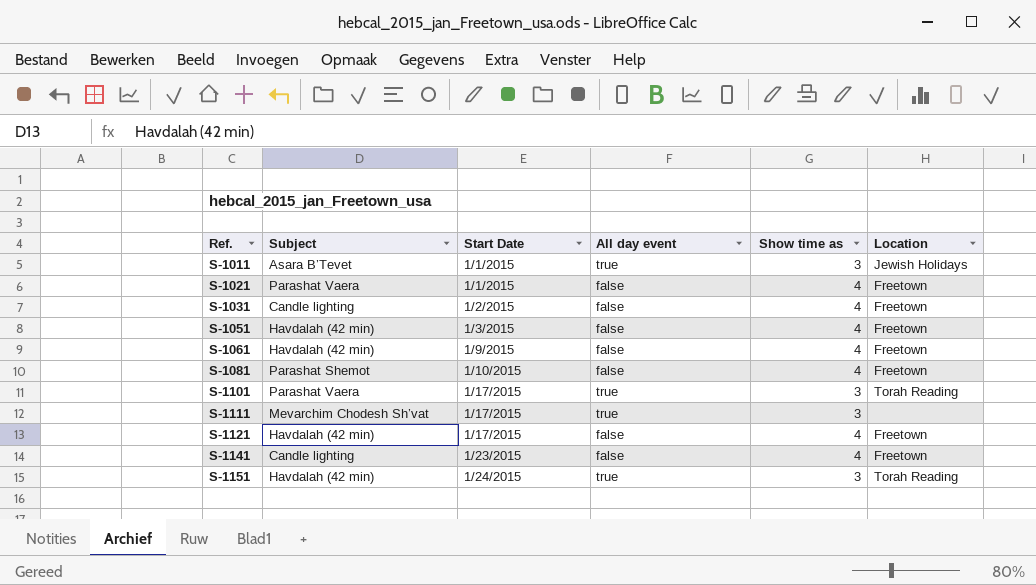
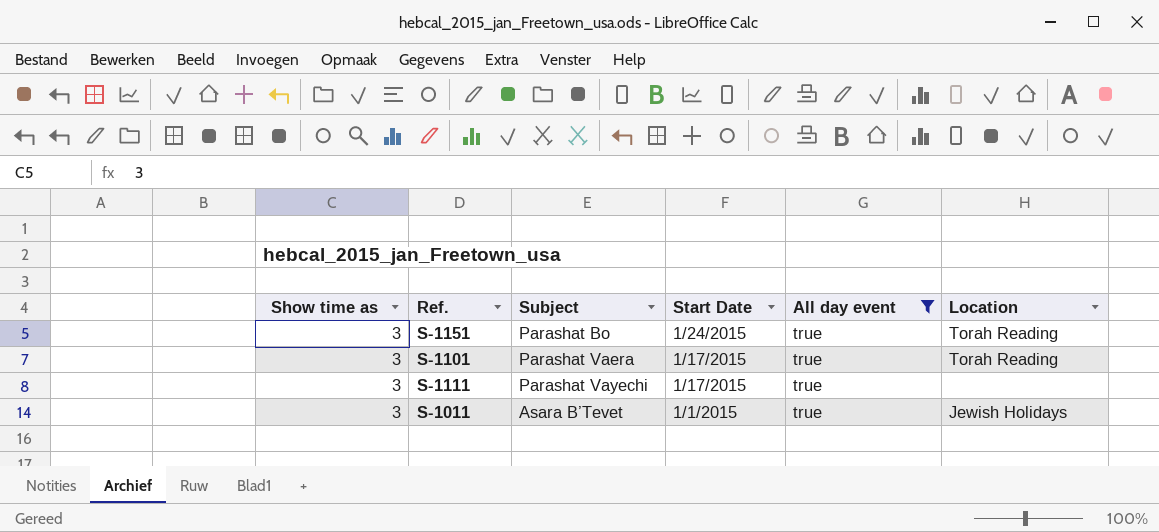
filter: none -> All day event = true
row order: Ref. ascending -> Start Date descending
column Show time as | position: 5 -> 1
S-1151 | Subject: Havdalah (42 min) -> Parashat Bo
S-1111 | Subject: Mevarchim Chodesh Sh’vat -> Parashat Vayechi

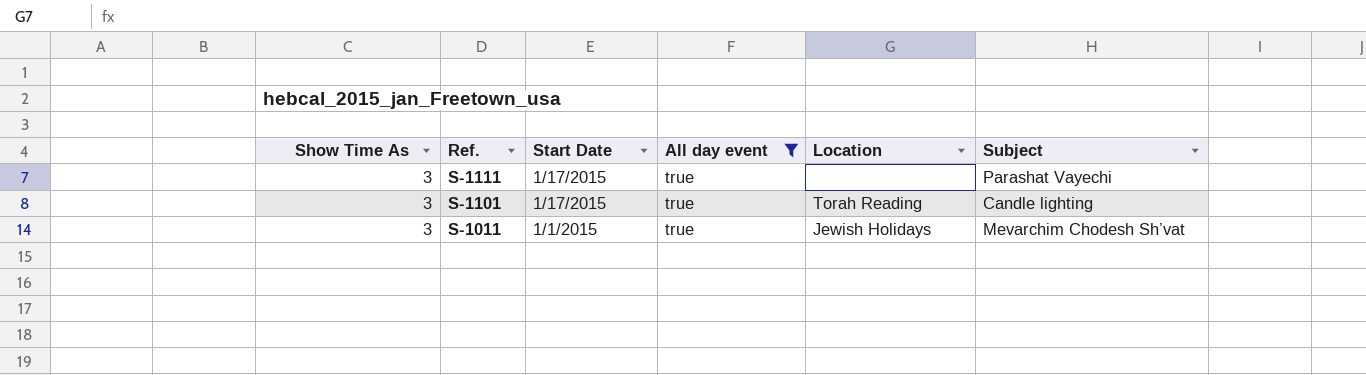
row order: Start Date descending -> Ref. descending
column name: Show time as -> Show Time As
column Subject | position: 3 -> 6
row S-1151: 3 | Parashat Bo | 1/24/2015 | true | Torah Reading -> none
S-1101 | Subject: Parashat Vaera -> Candle lighting
S-1011 | Subject: Asara B’Tevet -> Mevarchim Chodesh Sh’vat

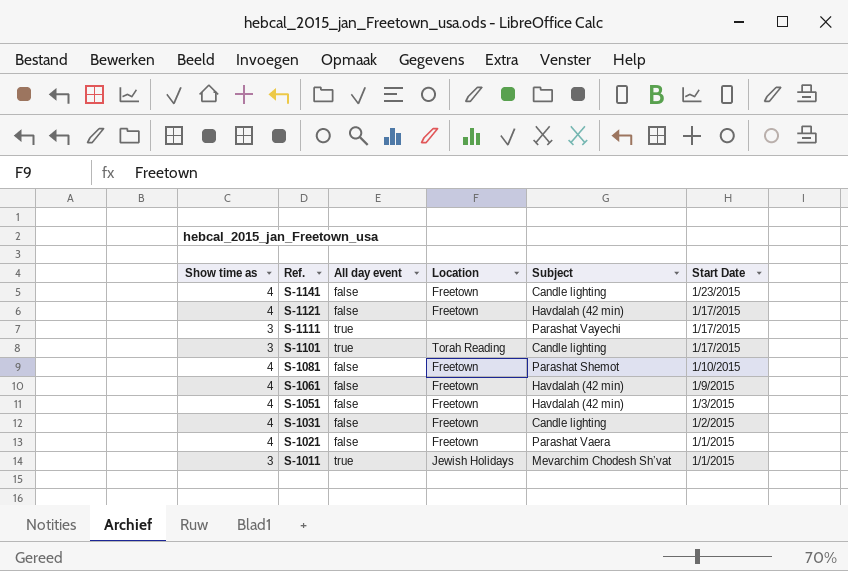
filter: All day event = true -> none
column name: Show Time As -> Show time as
column Start Date | position: 3 -> 6

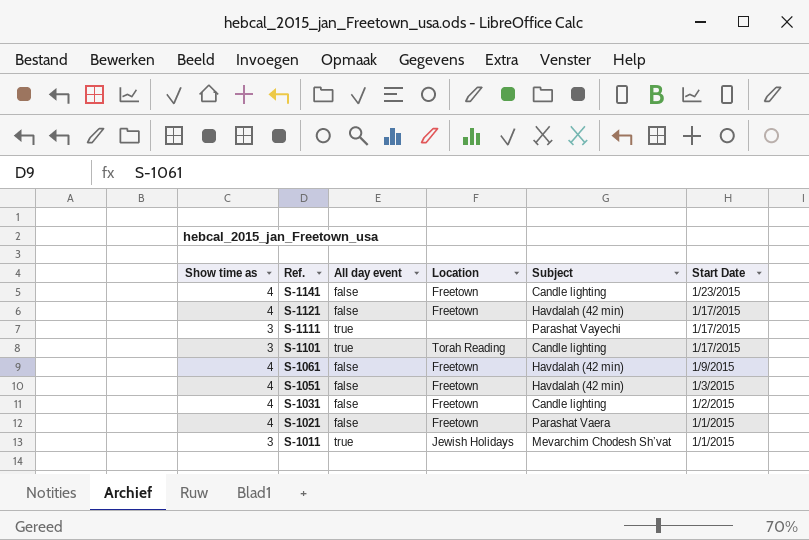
row S-1081: 4 | false | Freetown | Parashat Shemot | 1/10/2015 -> none

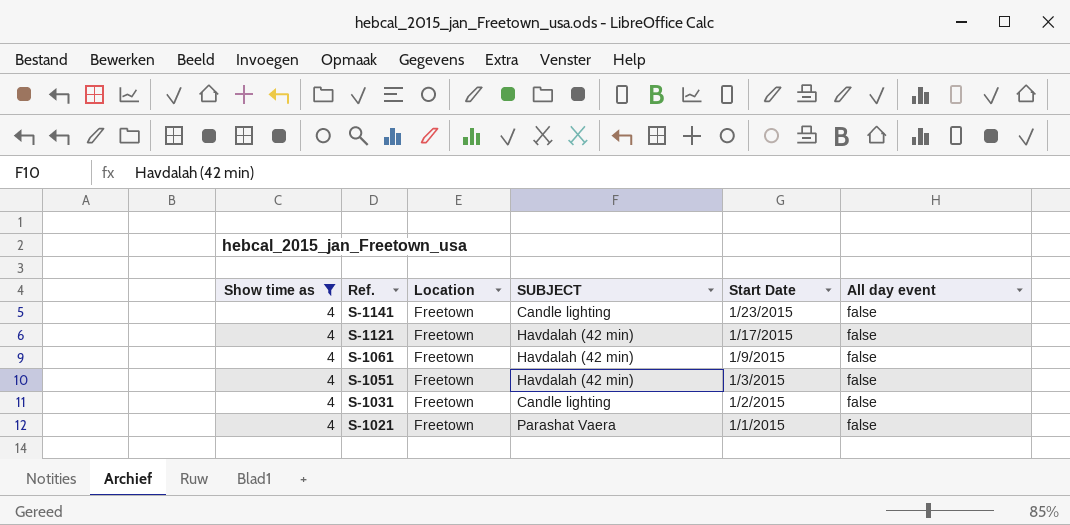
filter: none -> Show time as = 4
column name: Subject -> SUBJECT
column All day event | position: 3 -> 6

